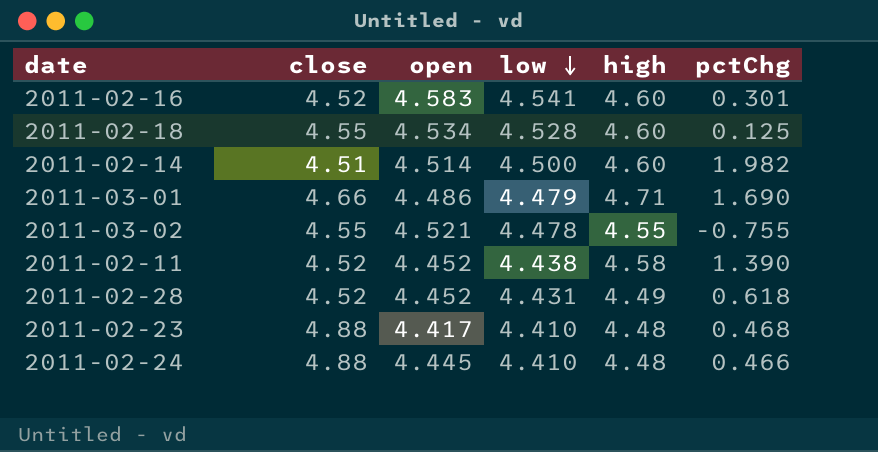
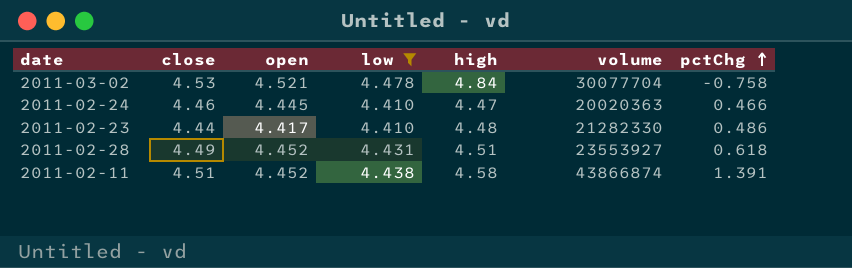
filter: none -> low <= 4.478
row order: low descending -> pctChg ascending
column volume | position: none -> 6
2011-03-02 | close: 4.55 -> 4.53
2011-03-02 | high: 4.55 -> 4.84
2011-03-02 | pctChg: -0.755 -> -0.758
2011-02-24 | close: 4.88 -> 4.46
2011-02-24 | high: 4.48 -> 4.47
2011-02-23 | close: 4.88 -> 4.44
2011-02-23 | pctChg: 0.468 -> 0.486
2011-02-28 | close: 4.52 -> 4.49
2011-02-28 | high: 4.49 -> 4.51
2011-02-11 | close: 4.52 -> 4.51
2011-02-11 | pctChg: 1.390 -> 1.391

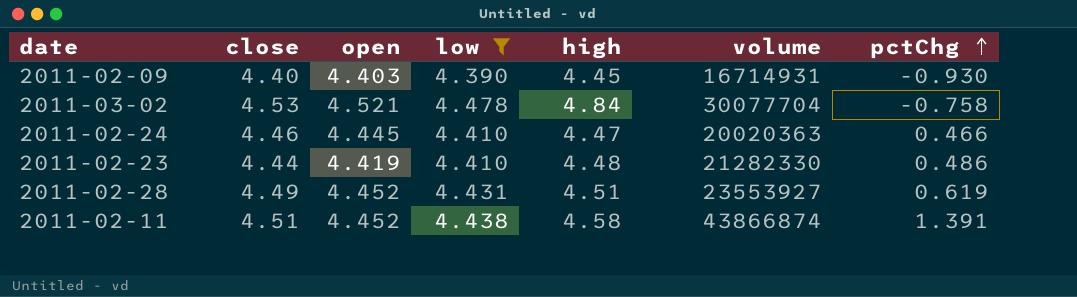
row 2011-02-09: none -> 4.40 | 4.403 | 4.390 | 4.45 | 16714931 | -0.930
2011-02-23 | open: 4.417 -> 4.419
2011-02-28 | pctChg: 0.618 -> 0.619

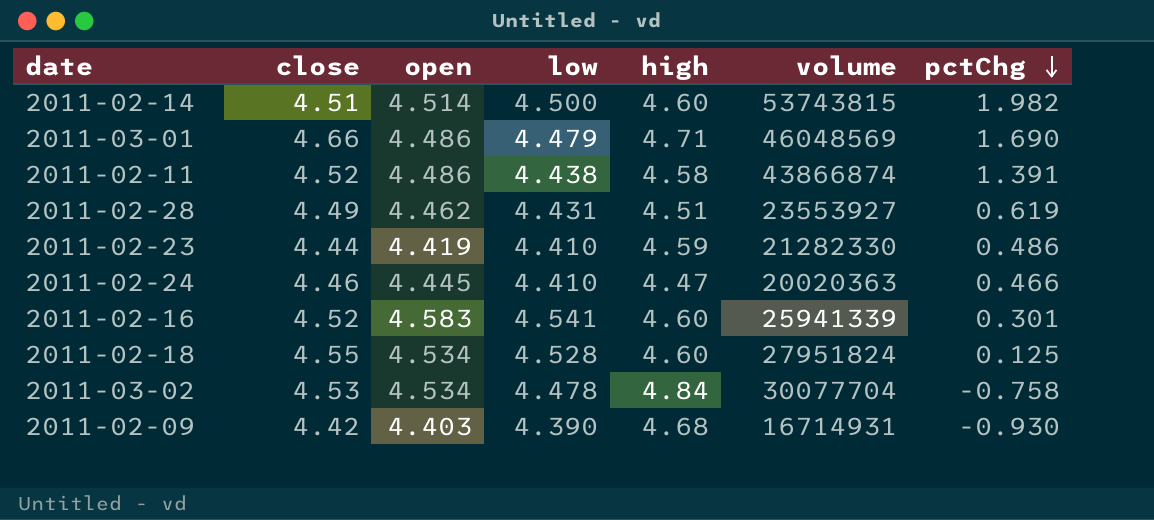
filter: low <= 4.478 -> none
row order: pctChg ascending -> pctChg descending
2011-02-11 | close: 4.51 -> 4.52
2011-02-11 | open: 4.452 -> 4.486
2011-02-28 | open: 4.452 -> 4.462
2011-02-23 | high: 4.48 -> 4.59
2011-03-02 | open: 4.521 -> 4.534
2011-02-09 | close: 4.40 -> 4.42
2011-02-09 | high: 4.45 -> 4.68

